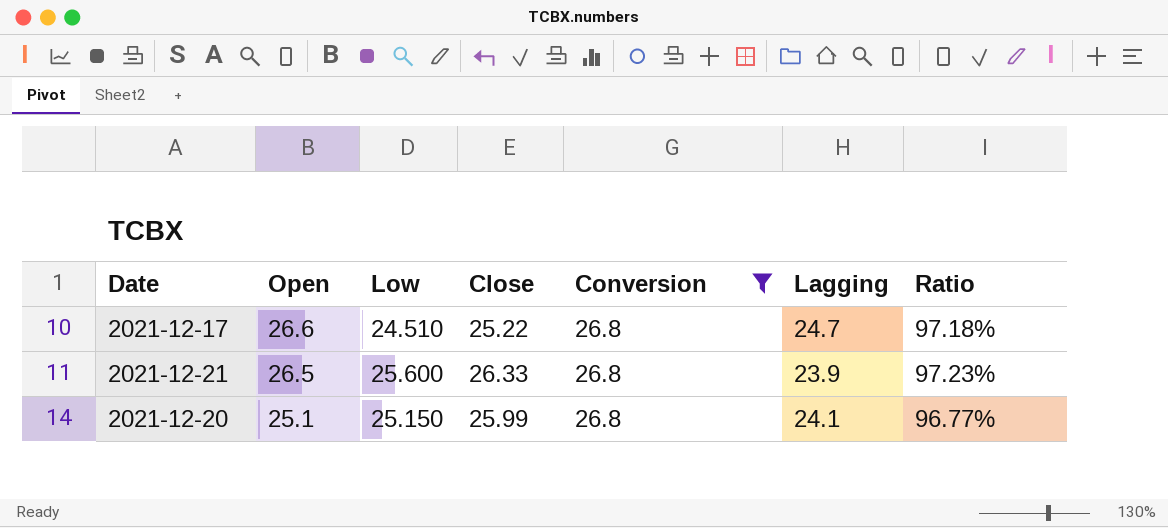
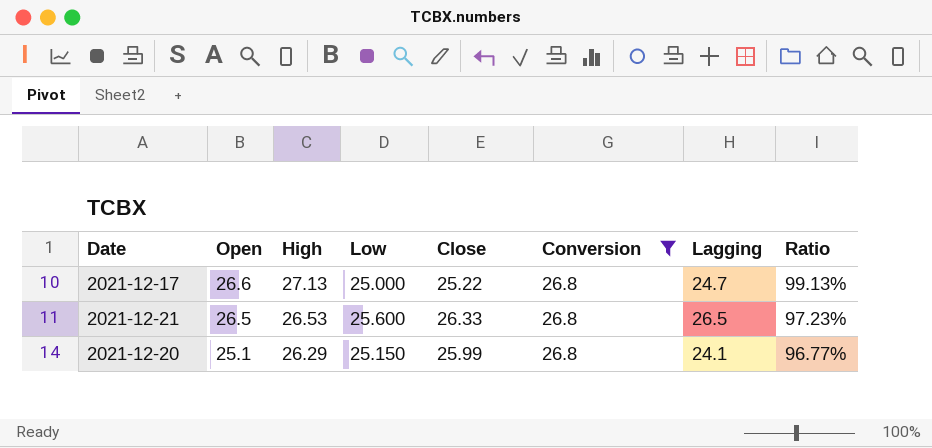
column High | position: none -> 3
2021-12-17 | Low: 24.510 -> 25.000
2021-12-17 | Ratio: 97.18% -> 99.13%
2021-12-21 | Lagging: 23.9 -> 26.5

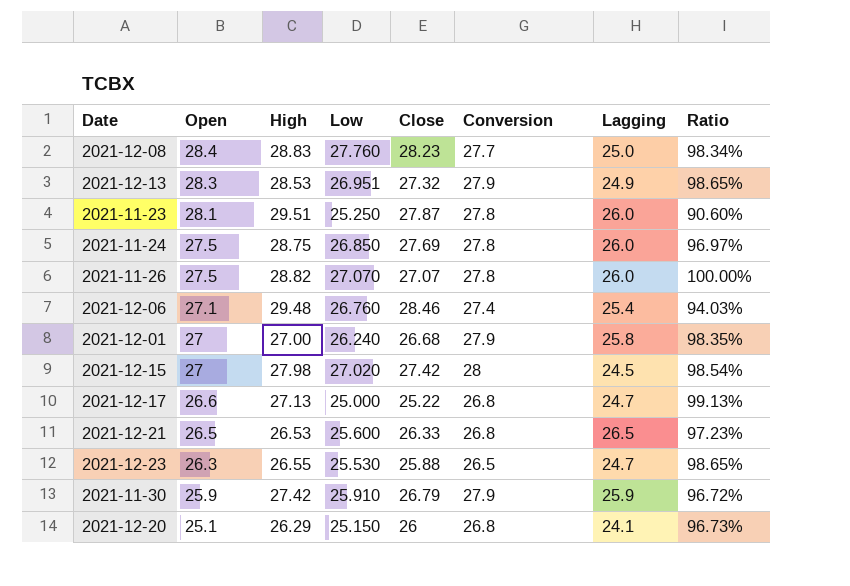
filter: Conversion = 26.8 -> none
2021-12-20 | Close: 25.99 -> 26
2021-12-20 | Ratio: 96.77% -> 96.73%

